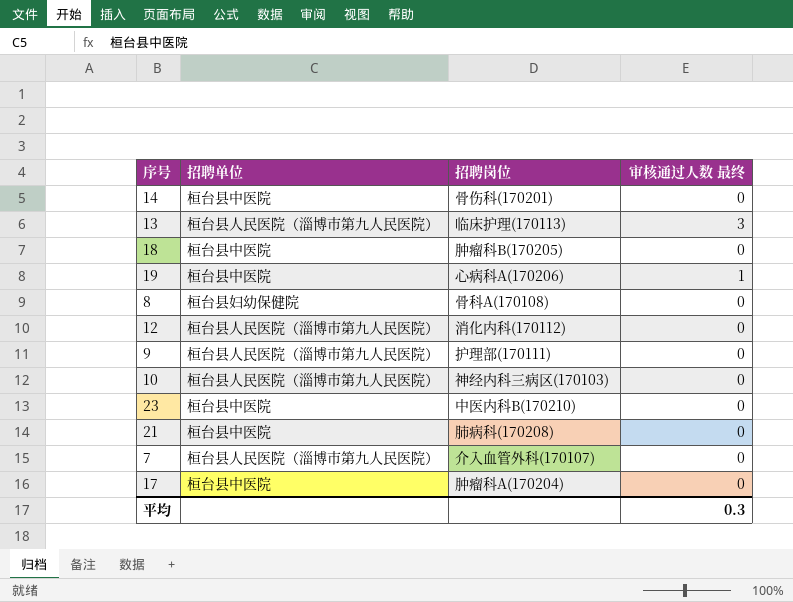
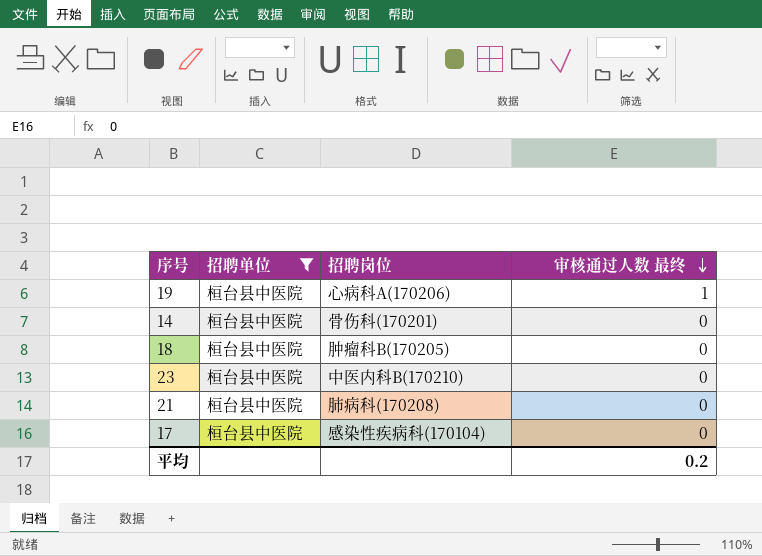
filter: none -> 招聘单位 = 桓台县中医院
row order: none -> 审核通过人数 最终 descending
17 | 招聘岗位: 肿瘤科A(170204) -> 感染性疾病科(170104)
平均 | 审核通过人数 最终: 0.3 -> 0.2

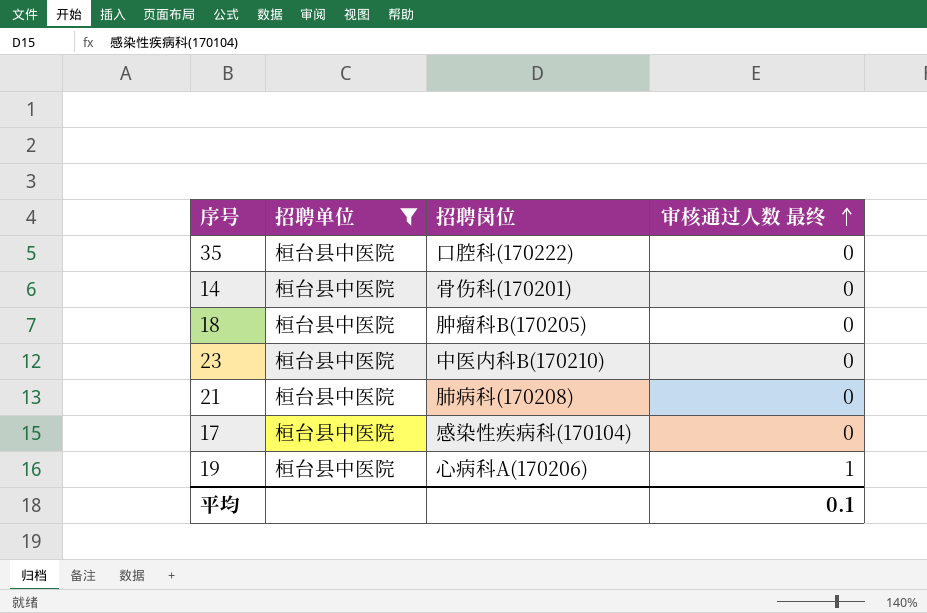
row order: 审核通过人数 最终 descending -> 审核通过人数 最终 ascending
row 35: none -> 桓台县中医院 | 口腔科(170222) | 0
平均 | 审核通过人数 最终: 0.2 -> 0.1

